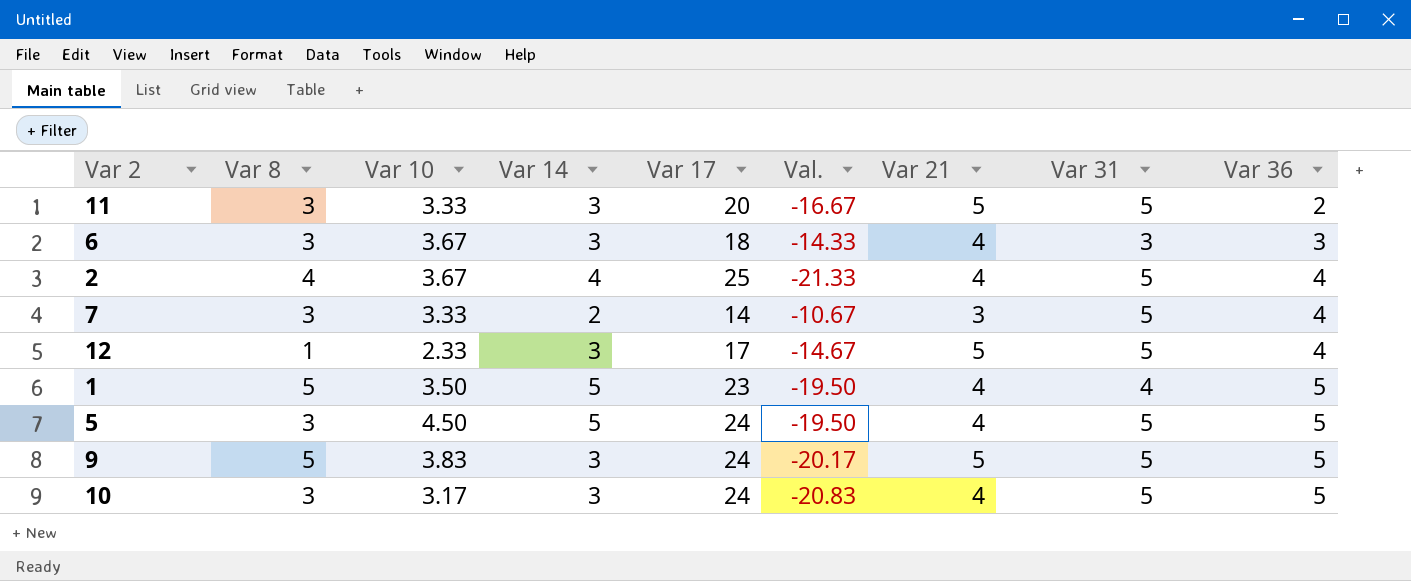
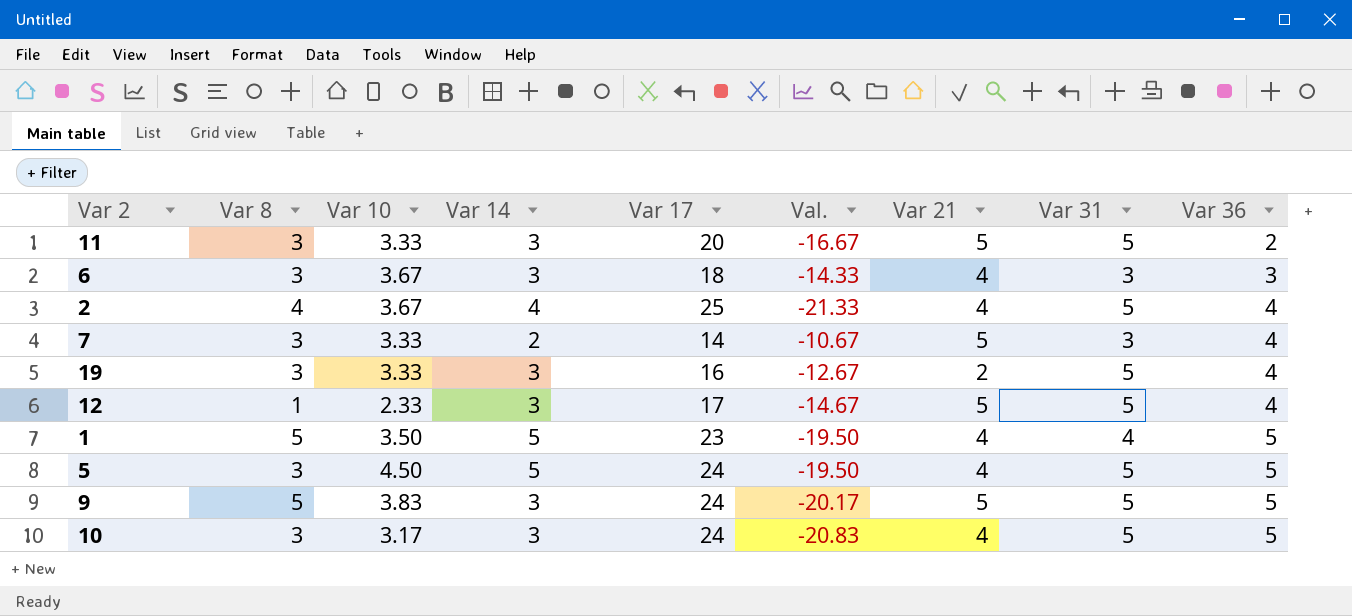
7 | Var 21: 3 -> 5
7 | Var 31: 5 -> 3
row 19: none -> 3 | 3.33 | 3 | 16 | -12.67 | 2 | 5 | 4

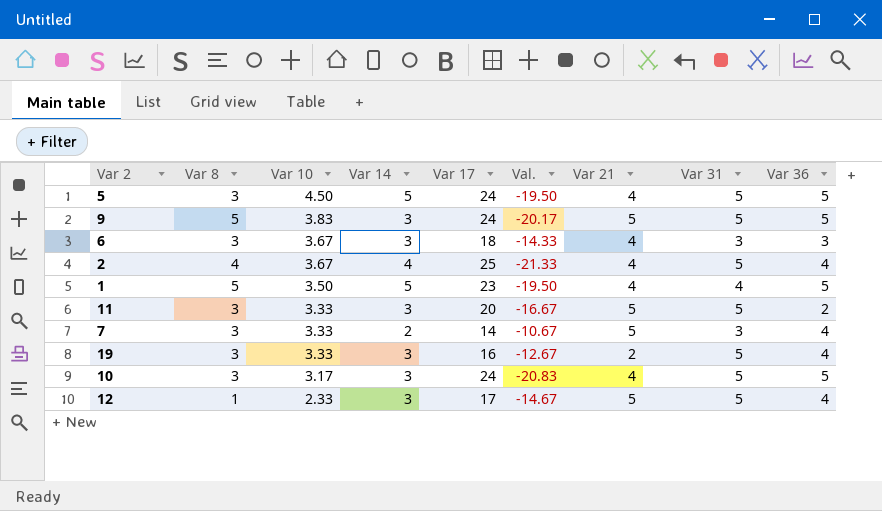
row order: Var 36 ascending -> Var 10 descending

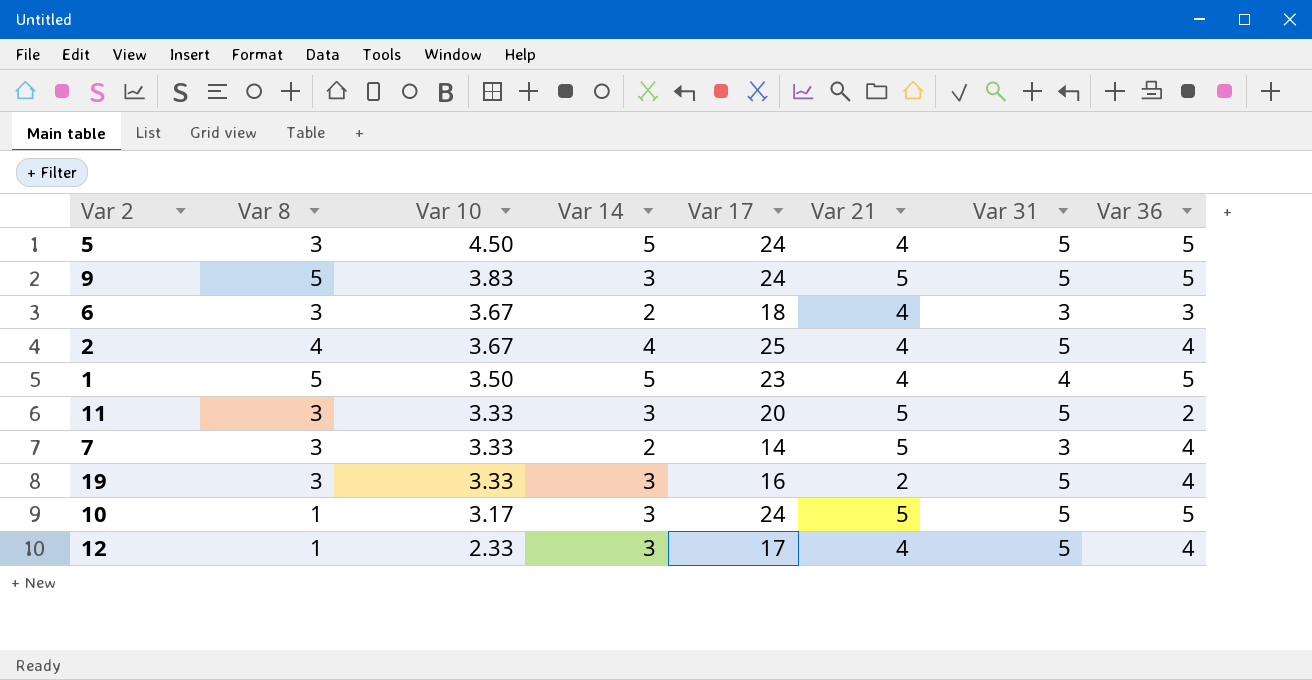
column Val. | formula: [Var 10] - [Var 17] -> none
6 | Var 14: 3 -> 2
10 | Var 8: 3 -> 1
10 | Var 21: 4 -> 5
12 | Var 21: 5 -> 4

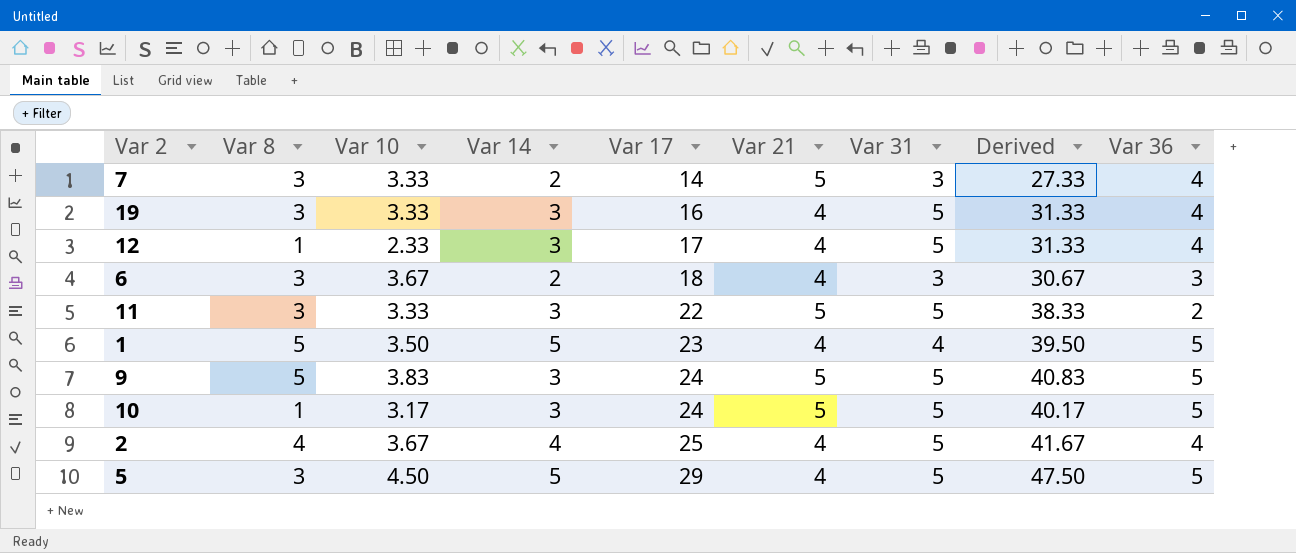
row order: Var 10 descending -> Var 17 ascending
column Derived | formula: none -> [Var 10] + [Var 14] + [Var 17] + [Var 21] + [Var 31]
19 | Var 21: 2 -> 4
11 | Var 17: 20 -> 22
5 | Var 17: 24 -> 29

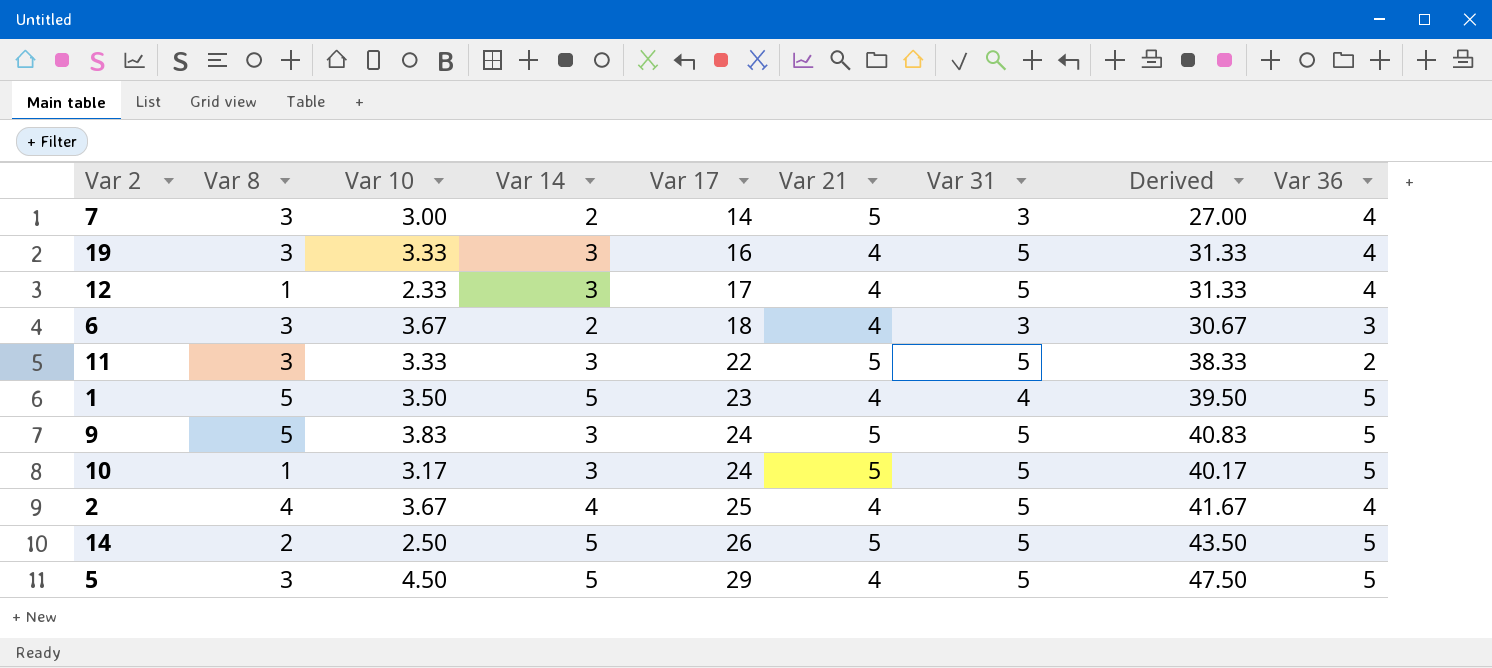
7 | Var 10: 3.33 -> 3.00
7 | Derived: 27.33 -> 27.00
row 14: none -> 2 | 2.50 | 5 | 26 | 5 | 5 | 43.50 | 5

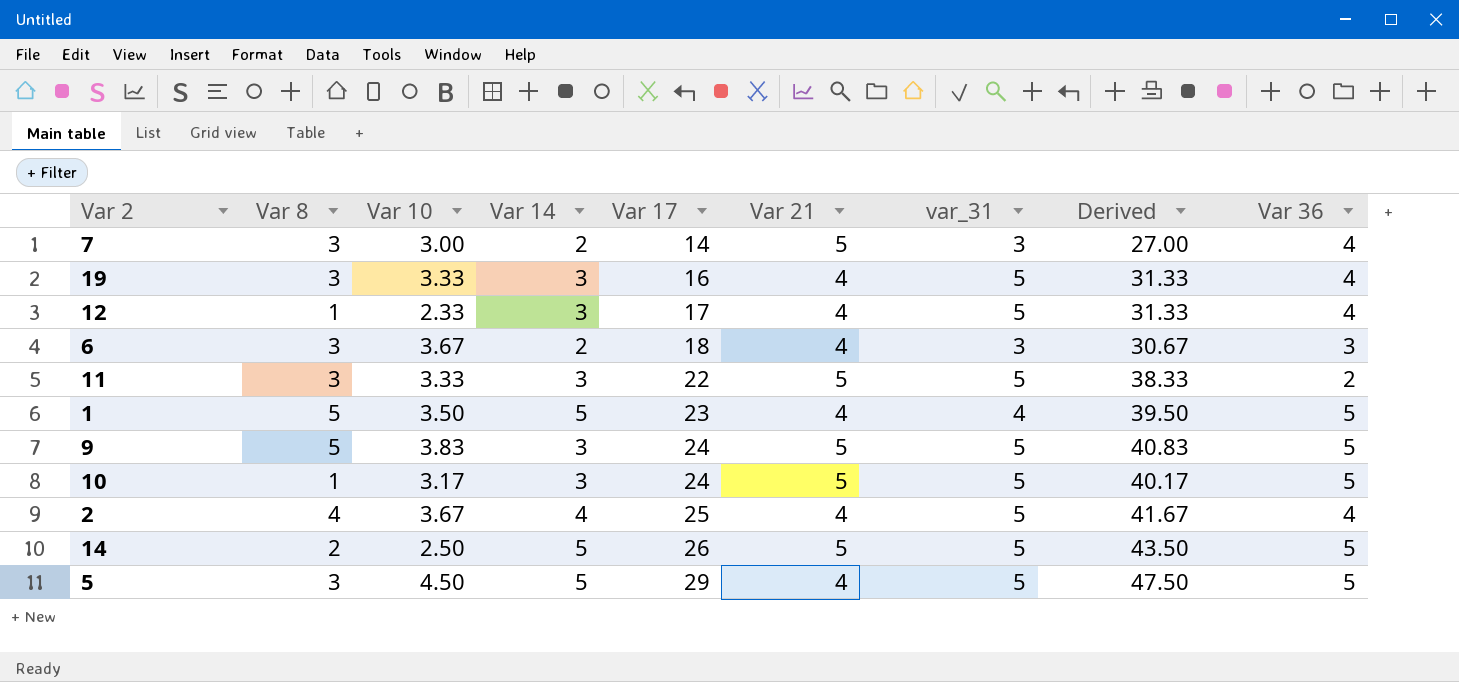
column name: Var 31 -> var_31

